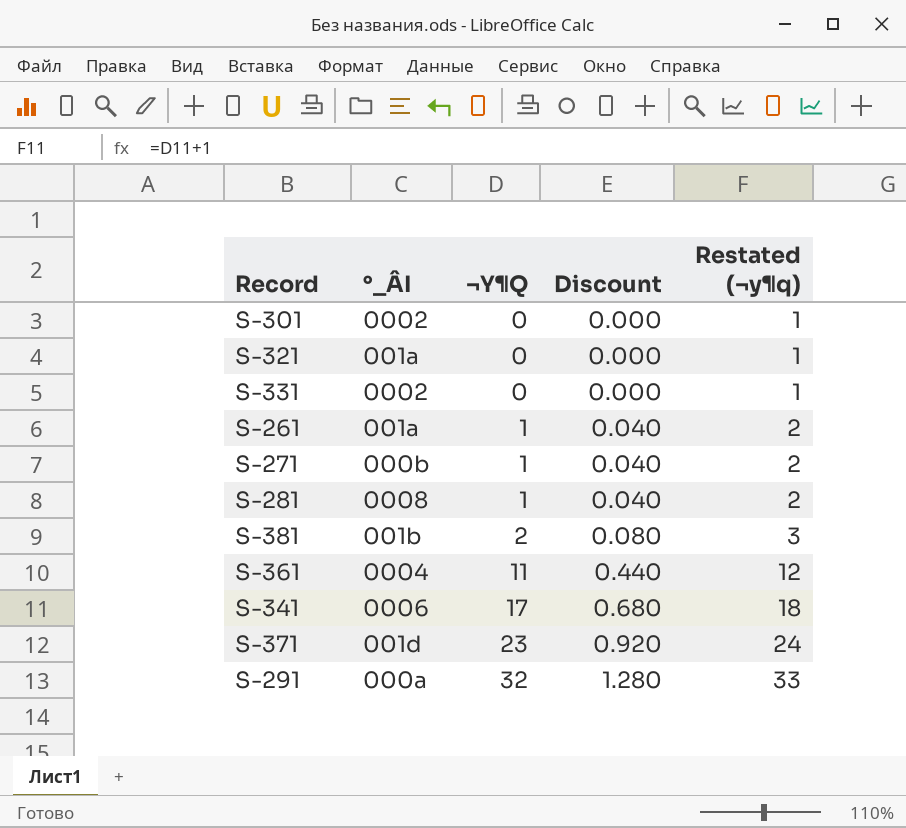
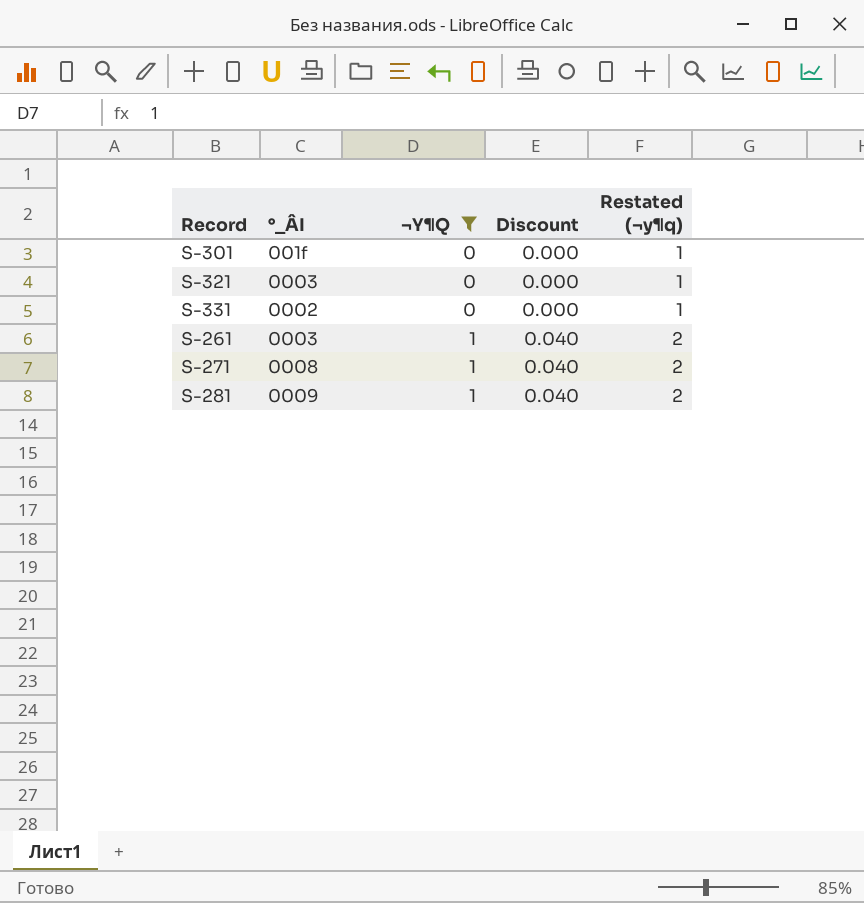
filter: none -> ¬Y¶Q <= 1
S-301 | °_ÂI: 0002 -> 001f
S-321 | °_ÂI: 001a -> 0003
S-261 | °_ÂI: 001a -> 0003
S-271 | °_ÂI: 000b -> 0008
S-281 | °_ÂI: 0008 -> 0009

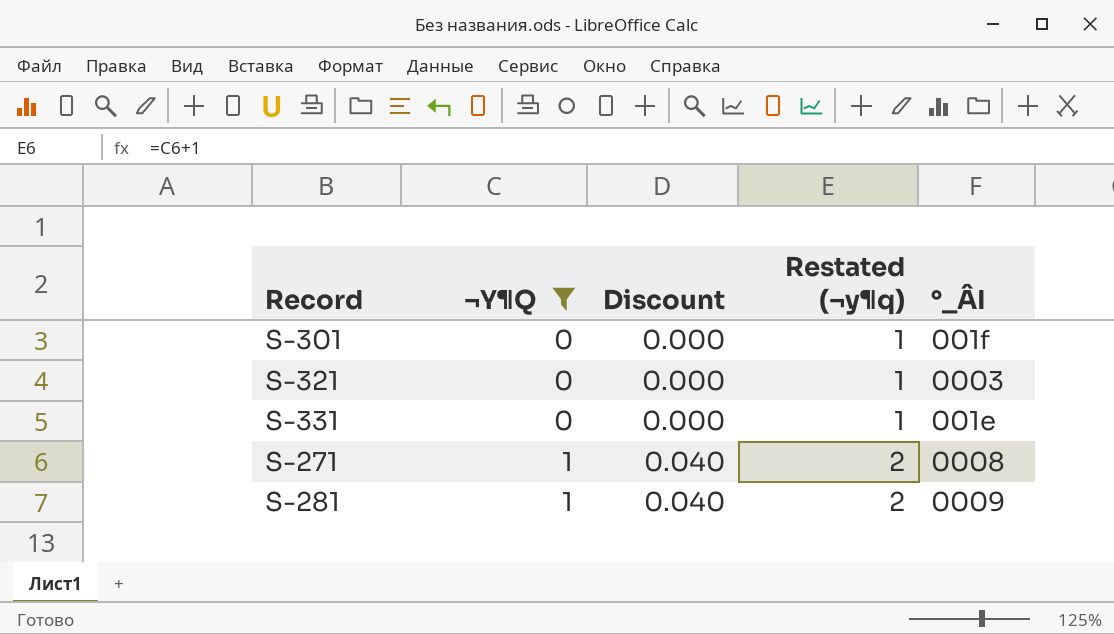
column °_ÂI | position: 2 -> 5
row S-261: 0003 | 1 | 0.040 | 2 -> none
S-331 | °_ÂI: 0002 -> 001e

